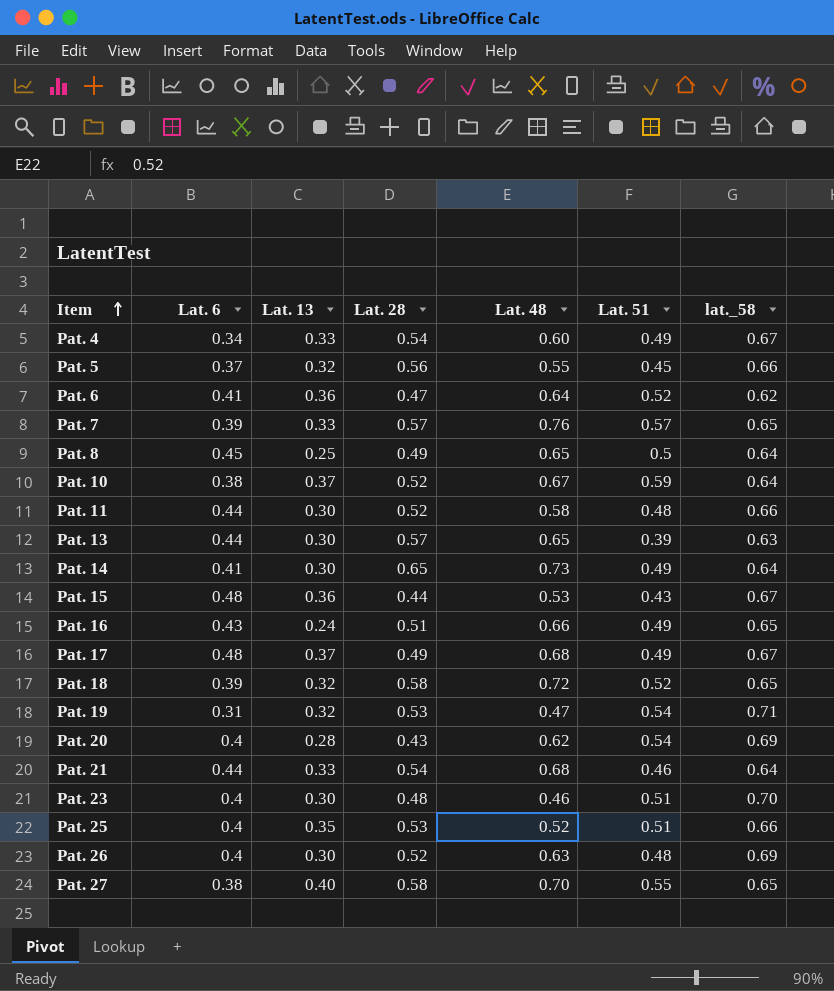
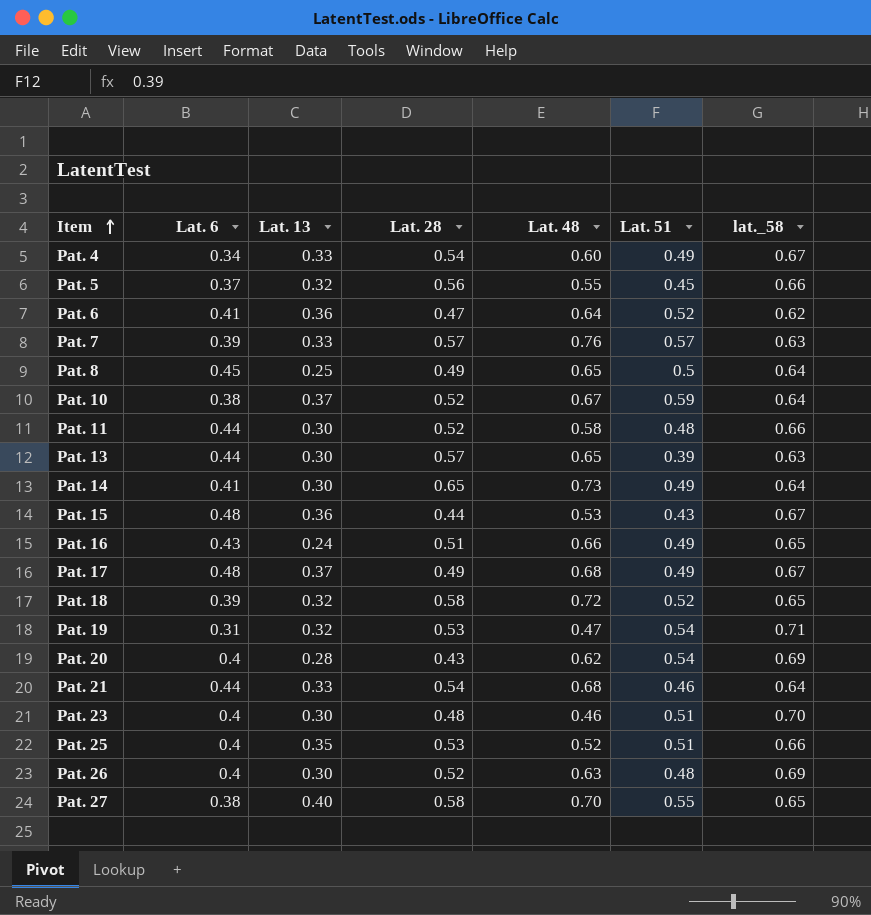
Pat. 7 | lat._58: 0.65 -> 0.63

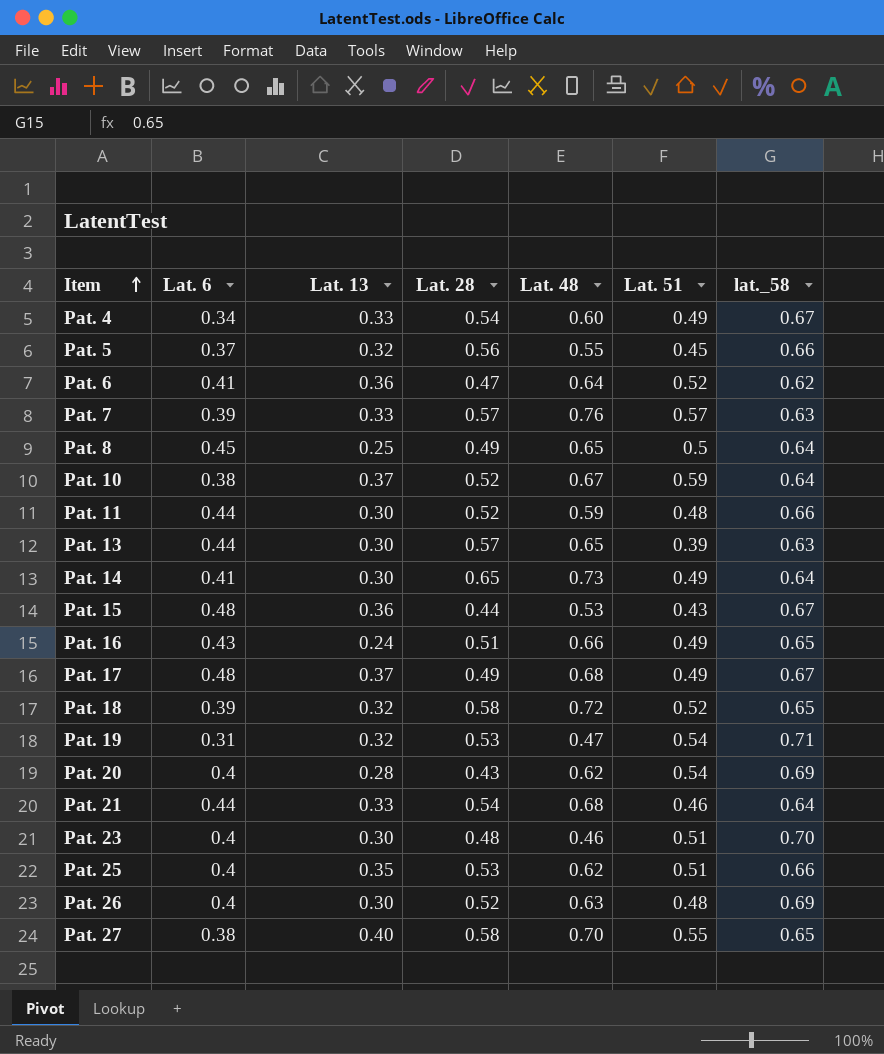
Pat. 11 | Lat. 48: 0.58 -> 0.59
Pat. 25 | Lat. 48: 0.52 -> 0.62

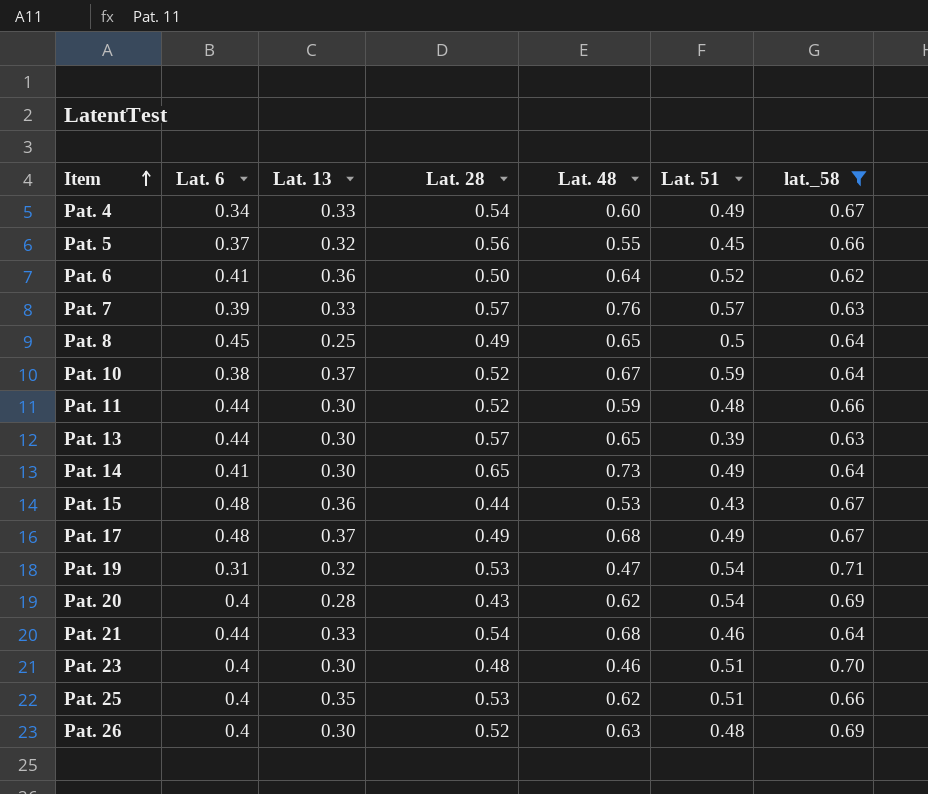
filter: none -> lat._58 != 0.65
Pat. 6 | Lat. 28: 0.47 -> 0.50

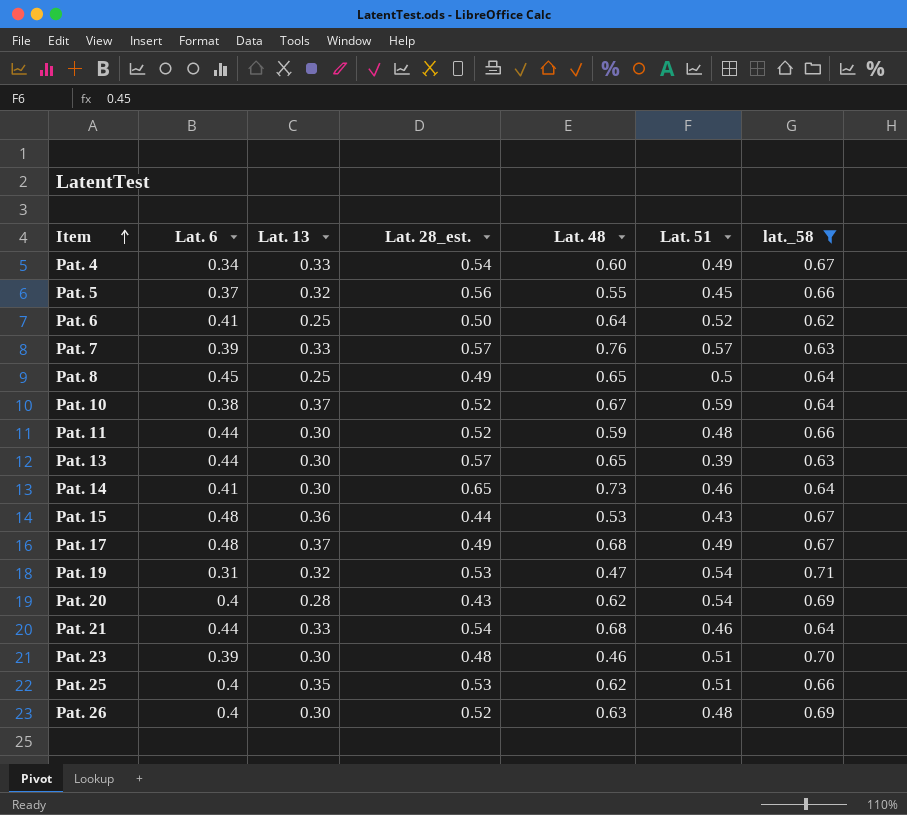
column name: Lat. 28 -> Lat. 28_est.
Pat. 6 | Lat. 13: 0.36 -> 0.25
Pat. 14 | Lat. 51: 0.49 -> 0.46
Pat. 23 | Lat. 6: 0.4 -> 0.39

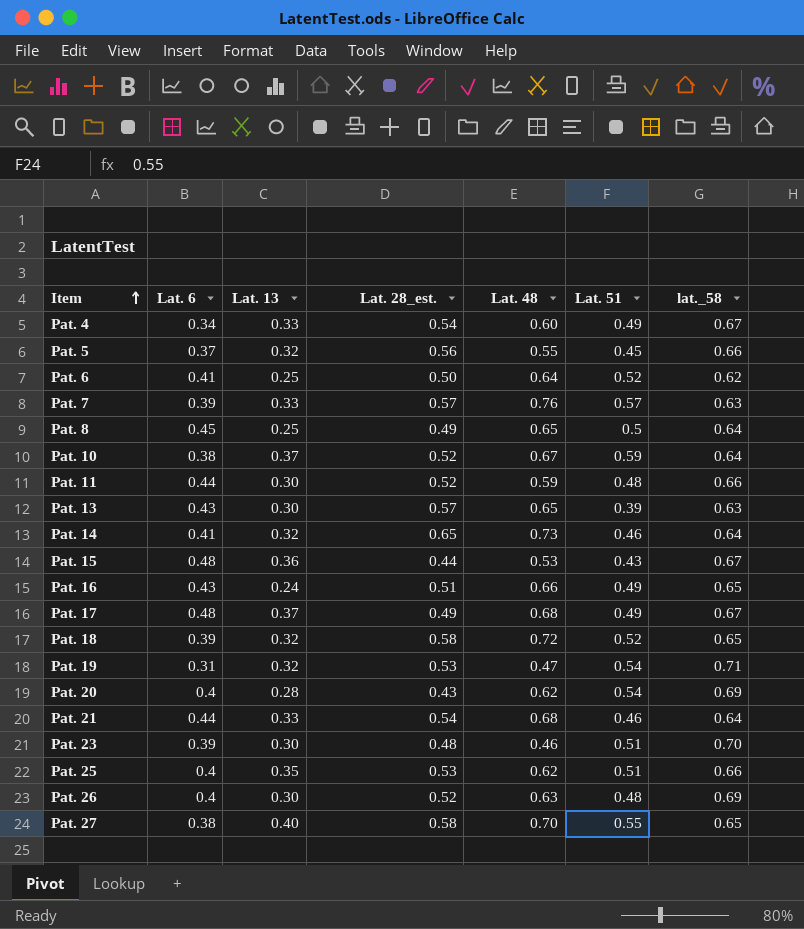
filter: lat._58 != 0.65 -> none
Pat. 13 | Lat. 6: 0.44 -> 0.43
Pat. 14 | Lat. 13: 0.30 -> 0.32

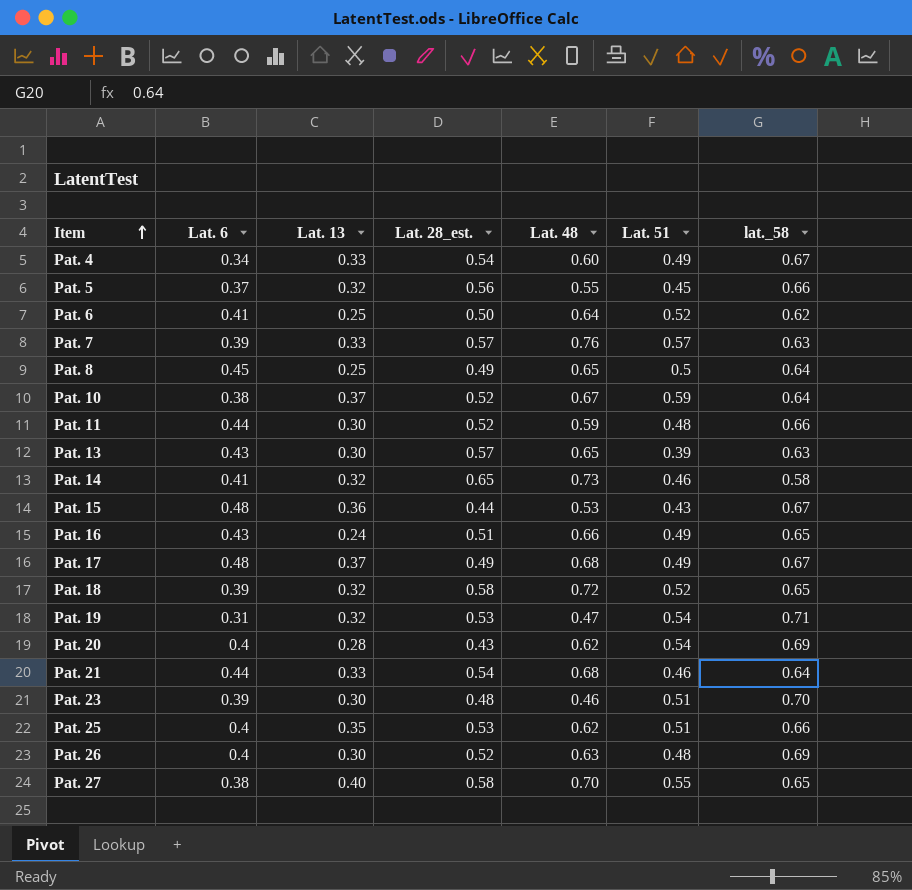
Pat. 14 | lat._58: 0.64 -> 0.58

